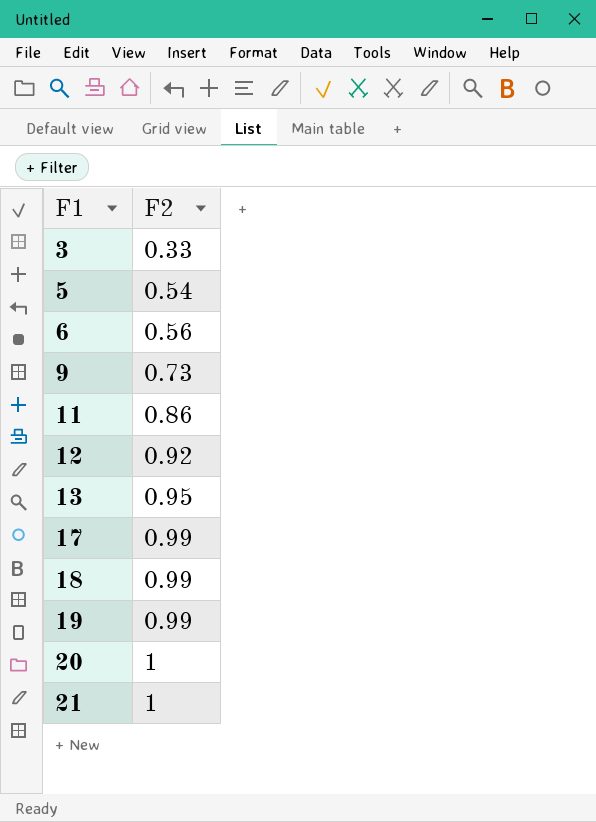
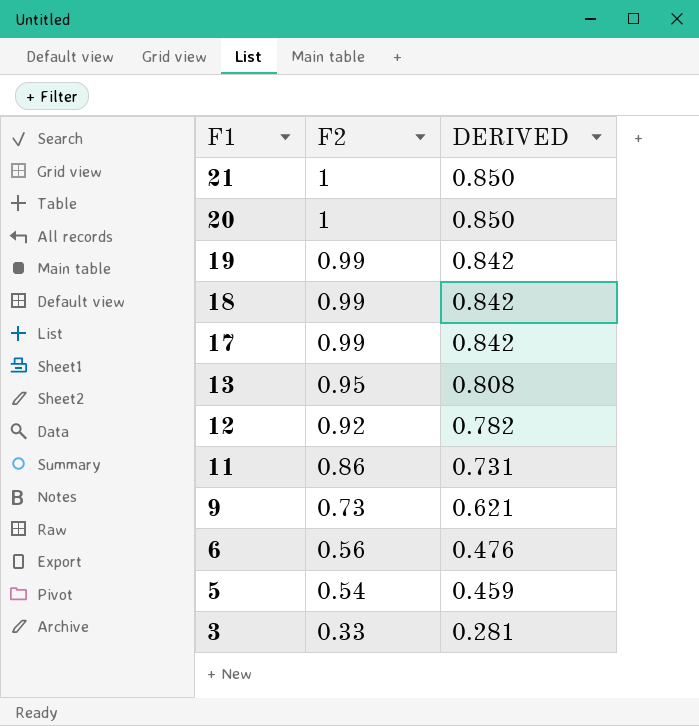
row order: F1 ascending -> F1 descending
column DERIVED | formula: none -> [F2] * 0.85

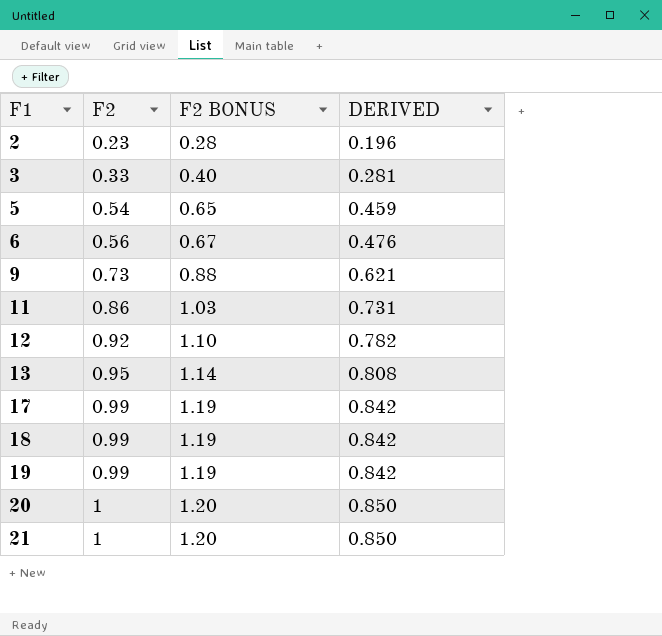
row order: F1 descending -> F1 ascending
column F2 BONUS | formula: none -> [F2] * 1.2
row 2: none -> 0.23 | 0.28 | 0.196

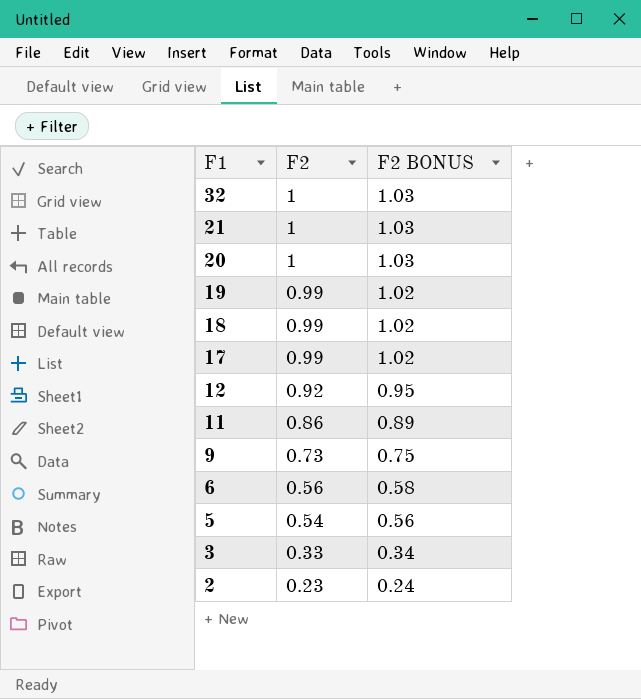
row order: F1 ascending -> F1 descending
column DERIVED | formula: [F2] * 0.85 -> none
column F2 BONUS | formula: [F2] * 1.2 -> [F2] * 1.03
row 13: 0.95 | 1.14 | 0.808 -> none
row 32: none -> 1 | 1.03

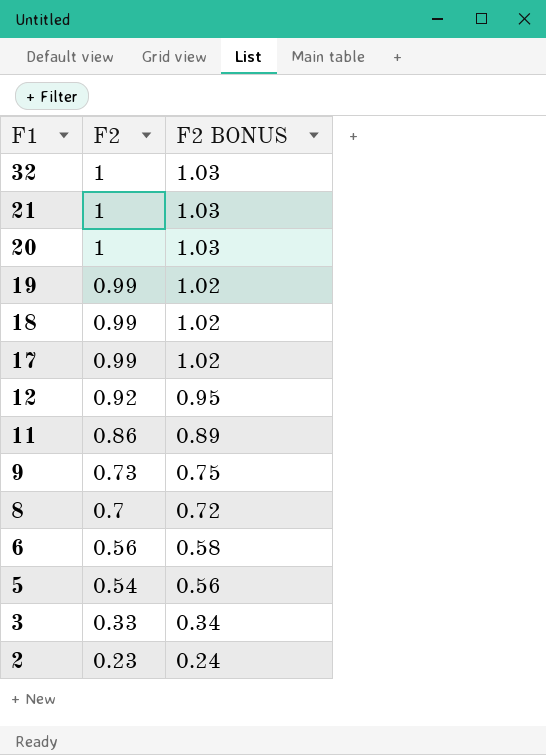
row 8: none -> 0.7 | 0.72

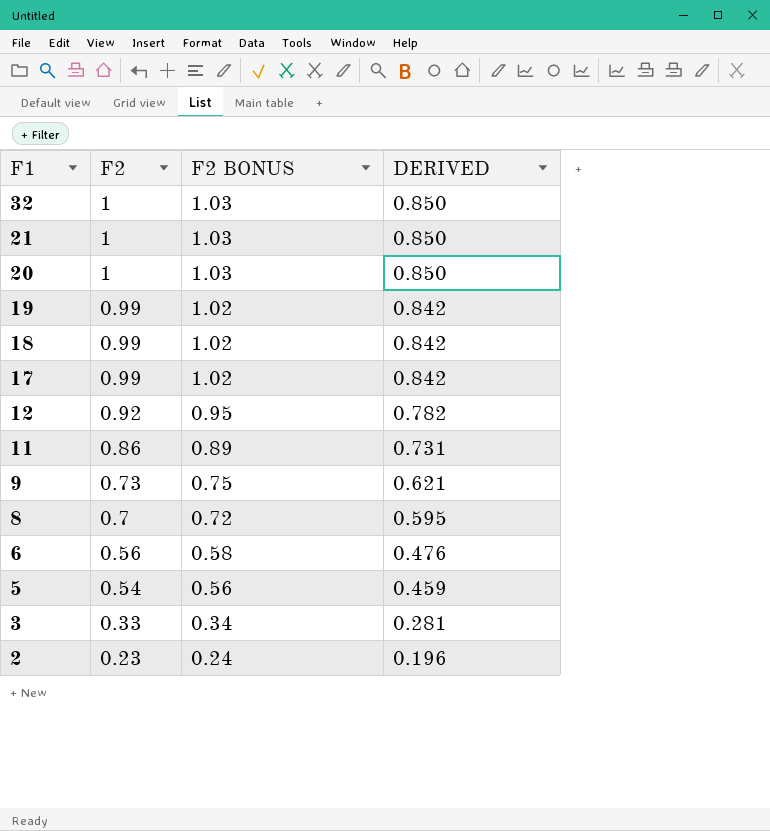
column DERIVED | formula: none -> [F2] * 0.85

